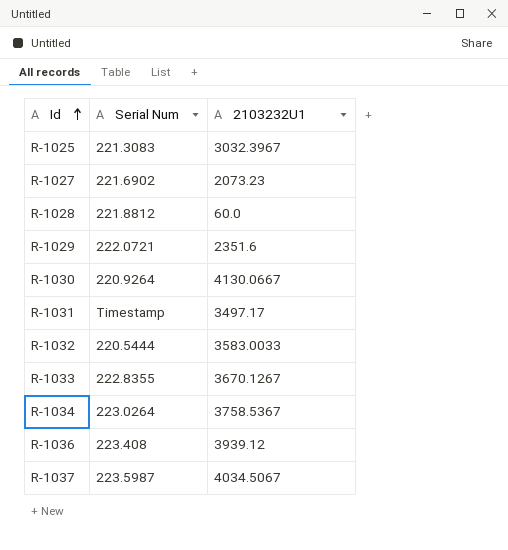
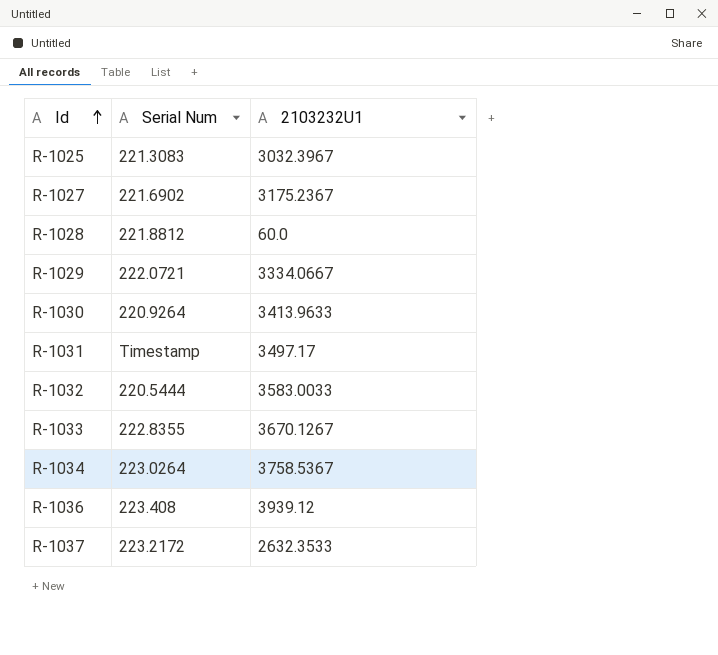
R-1027 | 2103232U1: 2073.23 -> 3175.2367
R-1029 | 2103232U1: 2351.6 -> 3334.0667
R-1030 | 2103232U1: 4130.0667 -> 3413.9633
R-1037 | Serial Num: 223.5987 -> 223.2172
R-1037 | 2103232U1: 4034.5067 -> 2632.3533

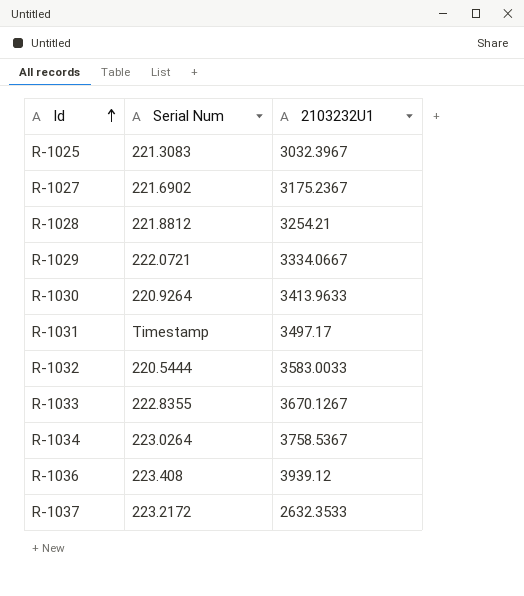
R-1028 | 2103232U1: 60.0 -> 3254.21

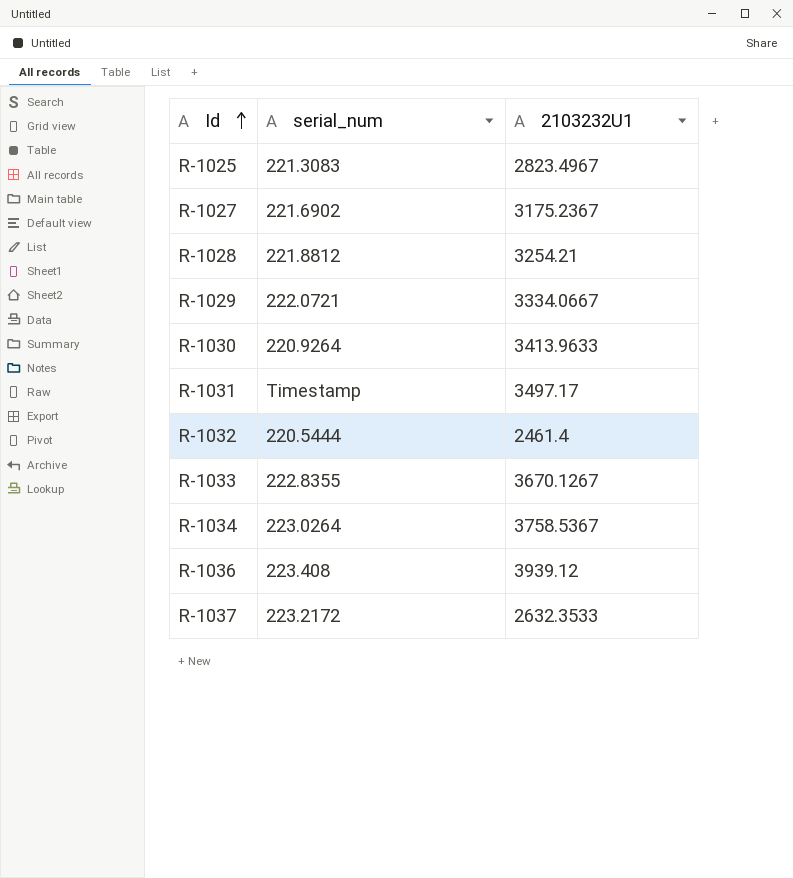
column name: Serial Num -> serial_num
R-1025 | 2103232U1: 3032.3967 -> 2823.4967
R-1032 | 2103232U1: 3583.0033 -> 2461.4

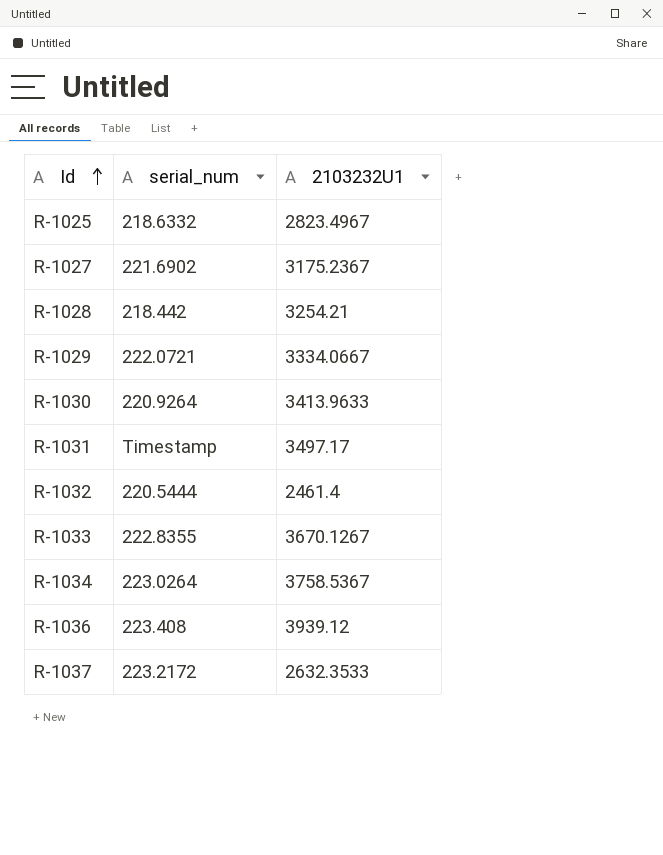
R-1025 | serial_num: 221.3083 -> 218.6332
R-1028 | serial_num: 221.8812 -> 218.442

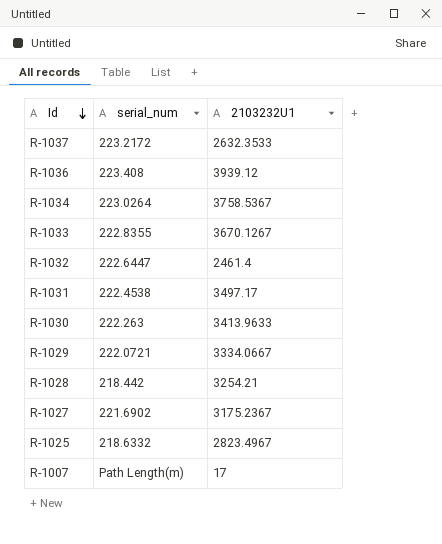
row order: Id ascending -> Id descending
R-1032 | serial_num: 220.5444 -> 222.6447
R-1031 | serial_num: Timestamp -> 222.4538
R-1030 | serial_num: 220.9264 -> 222.263
row R-1007: none -> Path Length(m) | 17

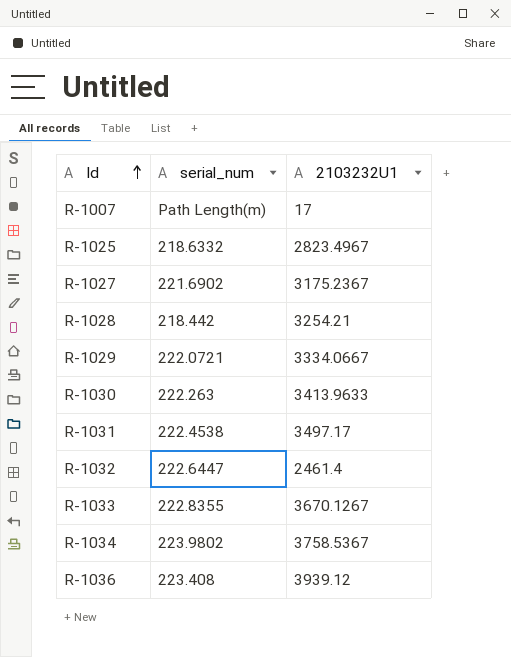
row order: Id descending -> Id ascending
row R-1037: 223.2172 | 2632.3533 -> none
R-1034 | serial_num: 223.0264 -> 223.9802

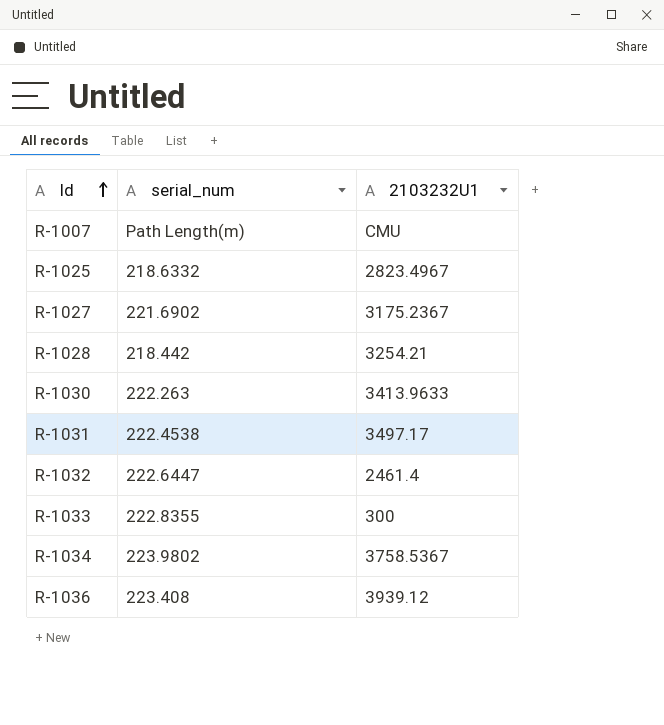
row R-1029: 222.0721 | 3334.0667 -> none
R-1007 | 2103232U1: 17 -> CMU
R-1033 | 2103232U1: 3670.1267 -> 300

